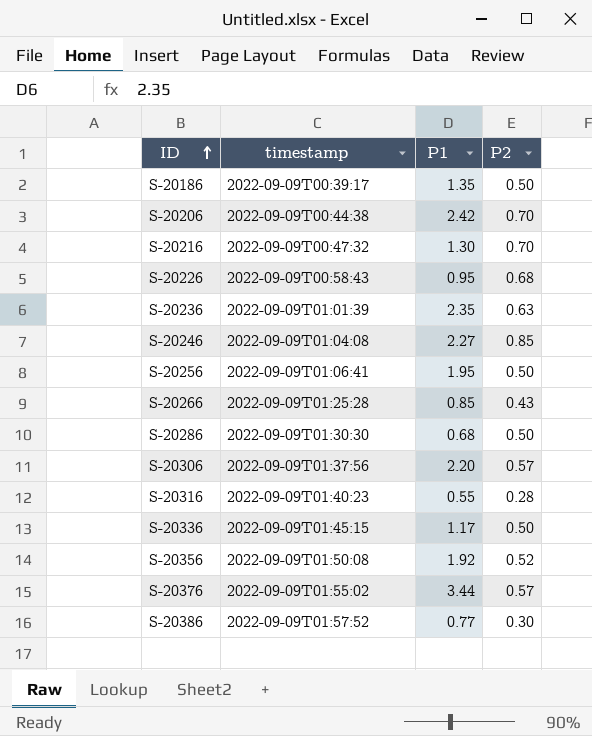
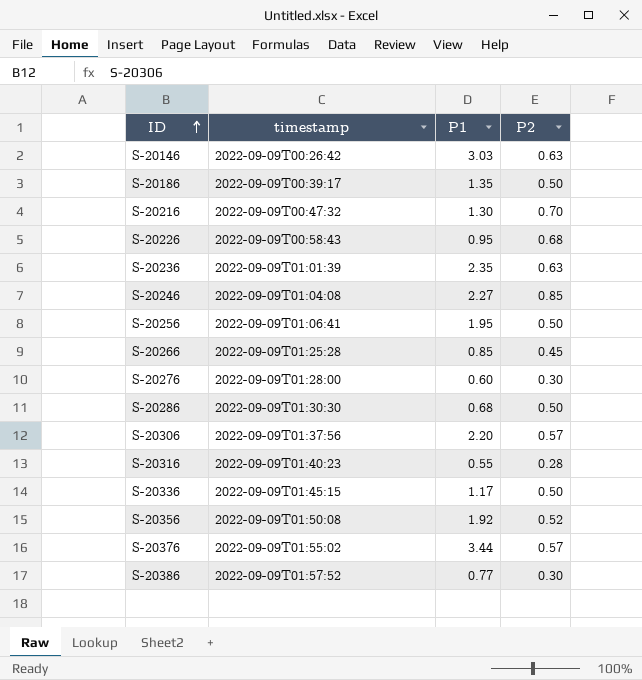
row S-20206: 2022-09-09T00:44:38 | 2.42 | 0.70 -> none
row S-20146: none -> 2022-09-09T00:26:42 | 3.03 | 0.63
S-20266 | P2: 0.43 -> 0.45
row S-20276: none -> 2022-09-09T01:28:00 | 0.60 | 0.30

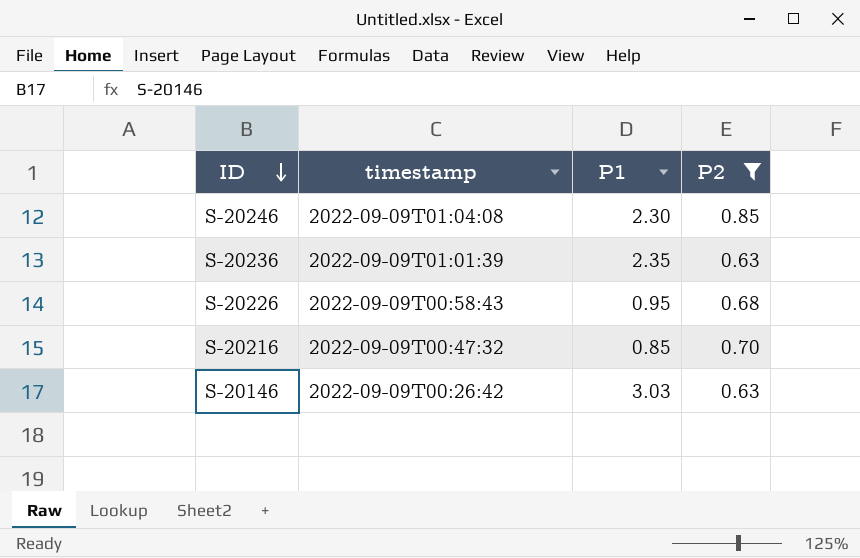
filter: none -> P2 >= 0.63
row order: ID ascending -> ID descending
S-20246 | P1: 2.27 -> 2.30
S-20216 | P1: 1.30 -> 0.85

